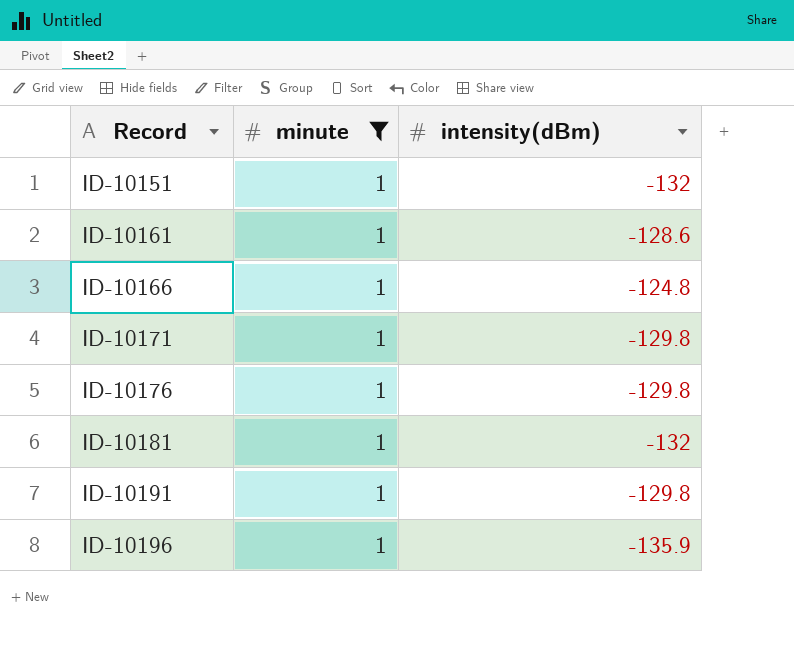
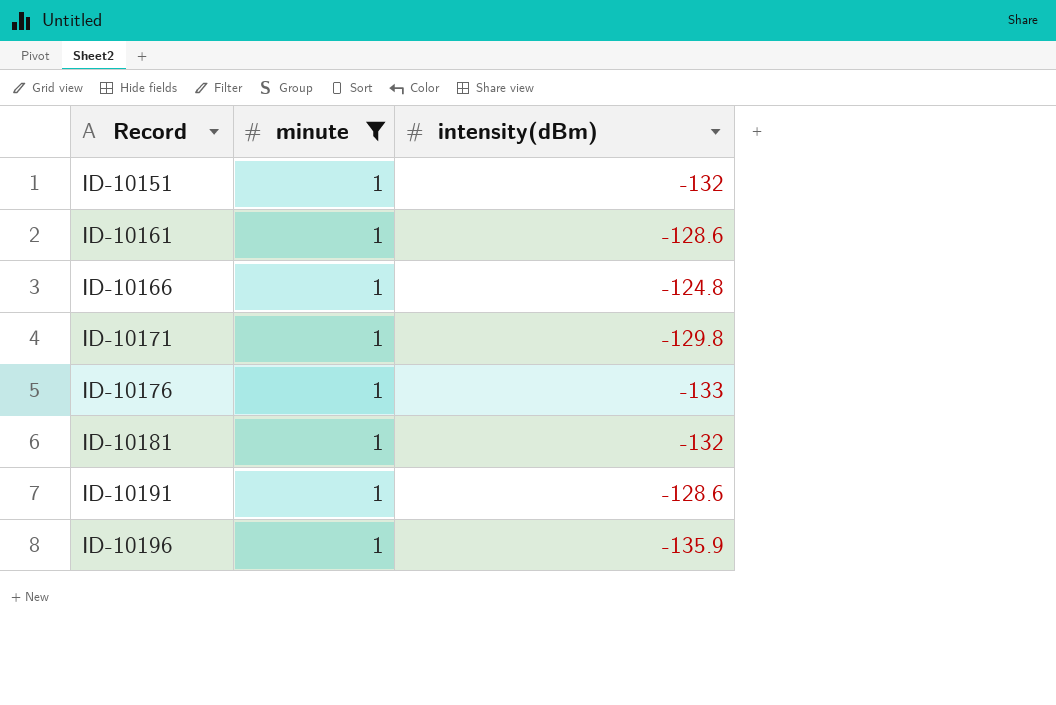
ID-10176 | intensity(dBm): -129.8 -> -133
ID-10191 | intensity(dBm): -129.8 -> -128.6

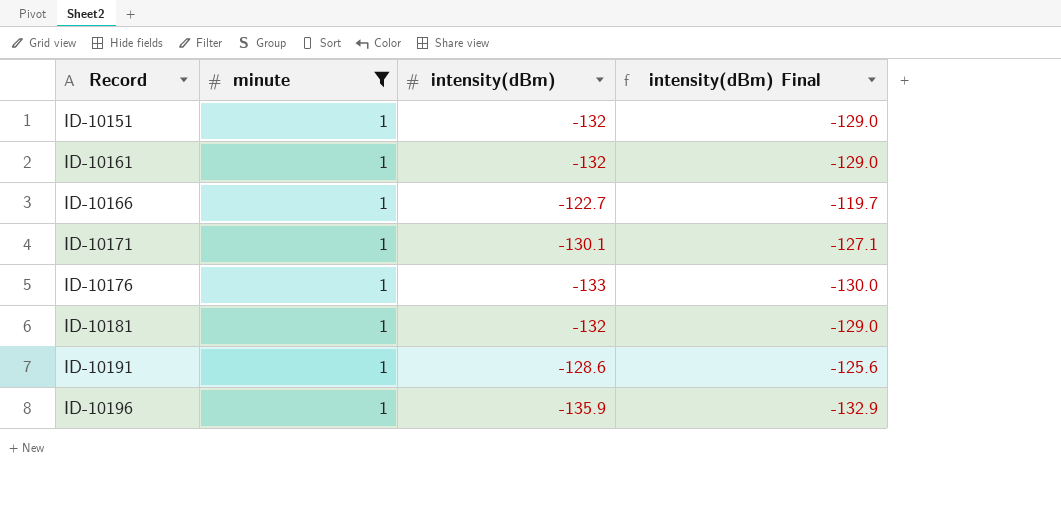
column intensity(dBm) Final | formula: none -> [intensity(dBm)] + 3
ID-10161 | intensity(dBm): -128.6 -> -132
ID-10166 | intensity(dBm): -124.8 -> -122.7
ID-10171 | intensity(dBm): -129.8 -> -130.1

